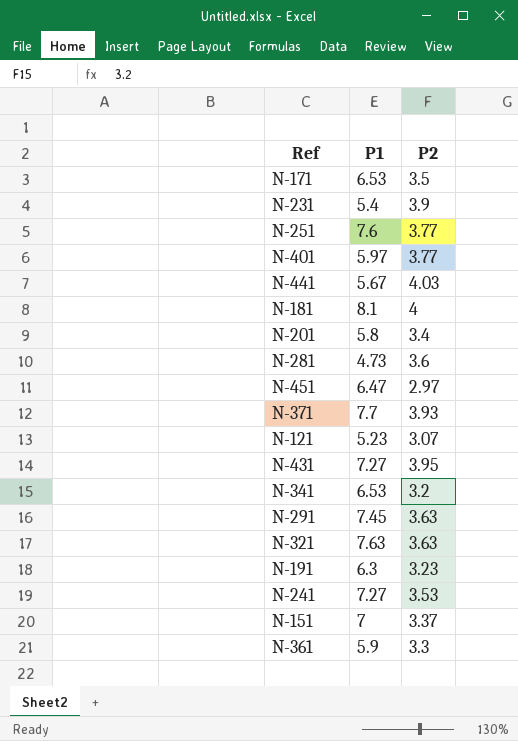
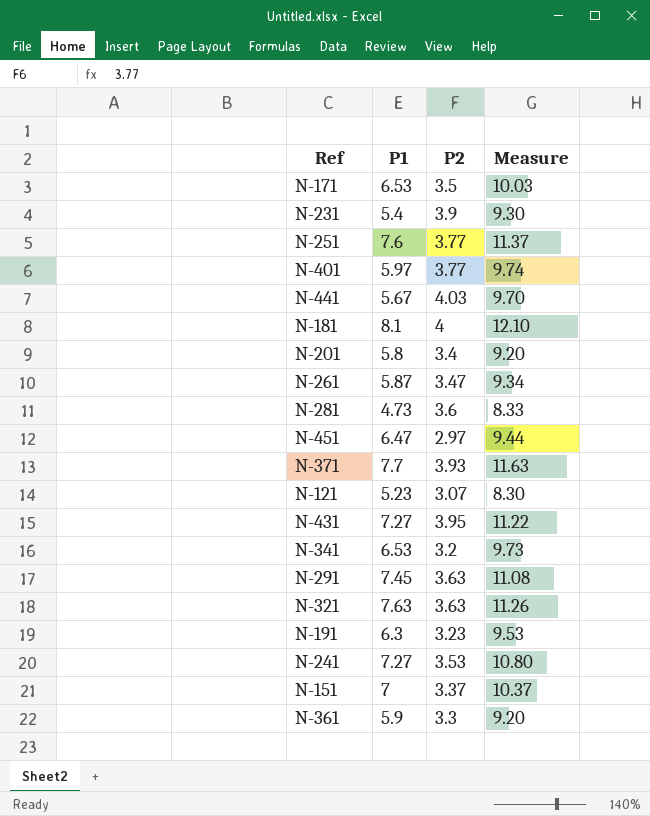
column Measure | formula: none -> [P1] + [P2]
row N-261: none -> 5.87 | 3.47 | 9.34

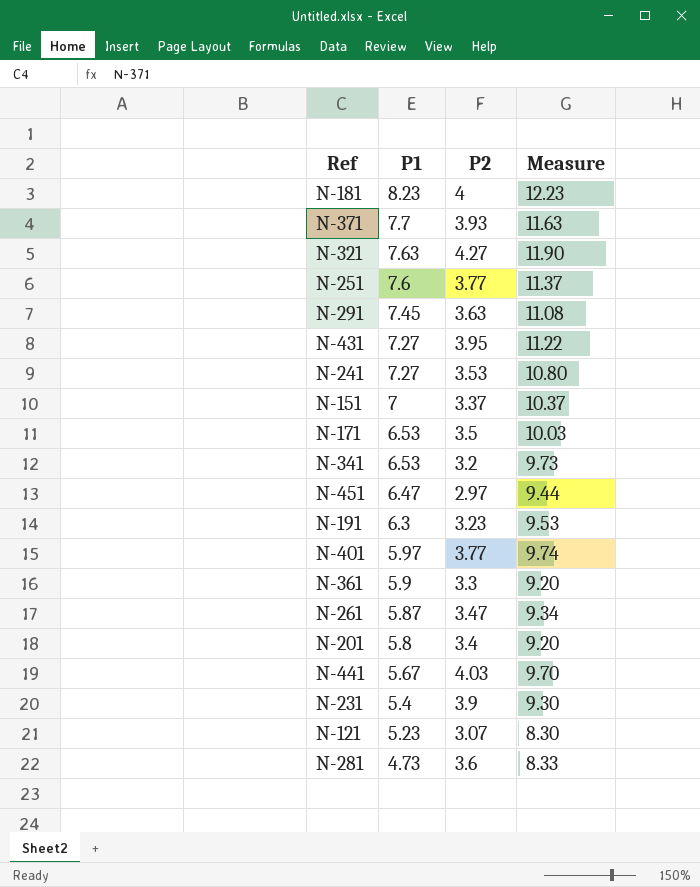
row order: none -> P1 descending
N-181 | P1: 8.1 -> 8.23
N-181 | Measure: 12.10 -> 12.23
N-321 | P2: 3.63 -> 4.27
N-321 | Measure: 11.26 -> 11.90

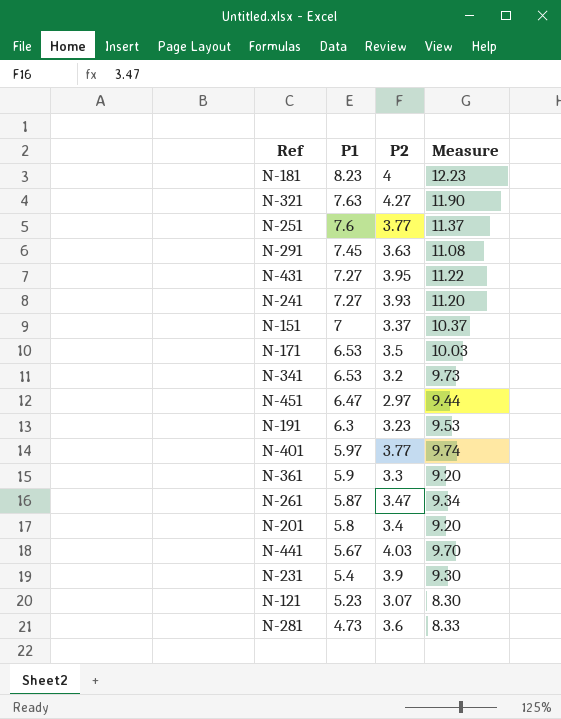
row N-371: 7.7 | 3.93 | 11.63 -> none
N-241 | P2: 3.53 -> 3.93
N-241 | Measure: 10.80 -> 11.20

